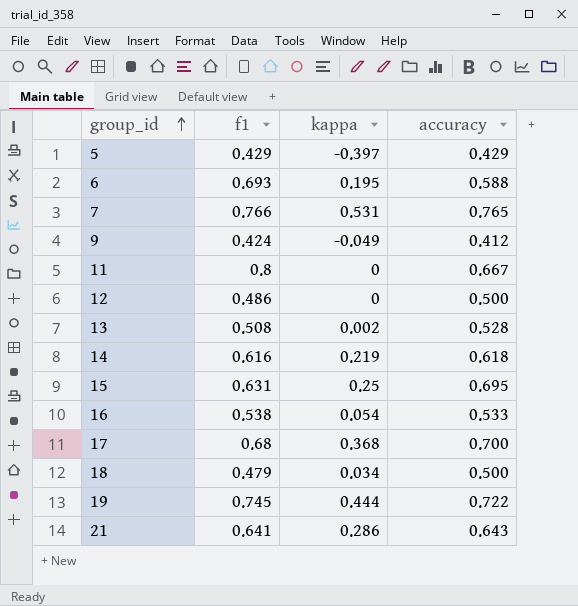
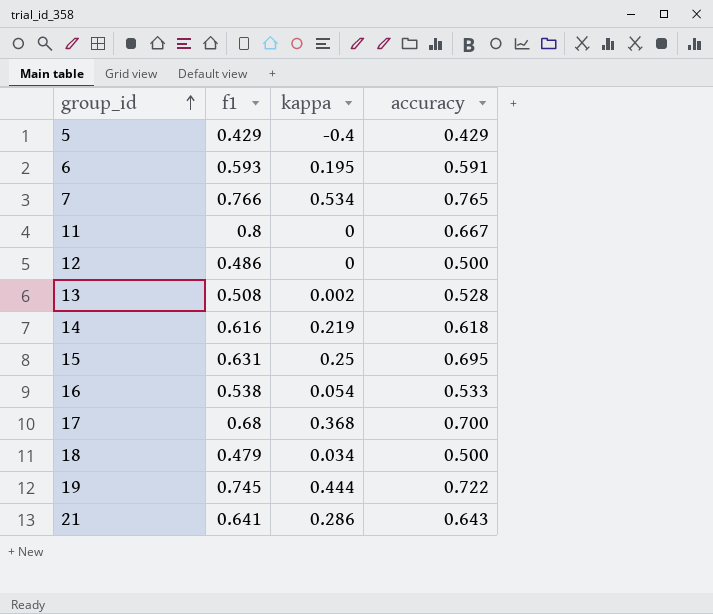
row 9: 0.424 | -0.049 | 0.412 -> none
5 | kappa: -0.397 -> -0.4
6 | f1: 0.693 -> 0.593
6 | accuracy: 0.588 -> 0.591
7 | kappa: 0.531 -> 0.534

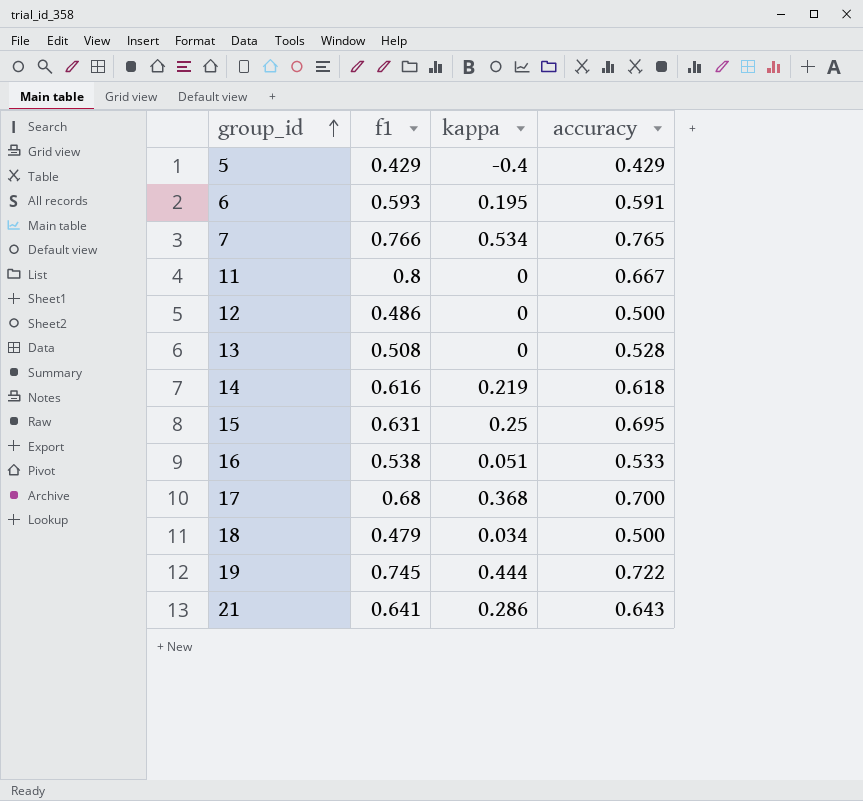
13 | kappa: 0.002 -> 0
16 | kappa: 0.054 -> 0.051

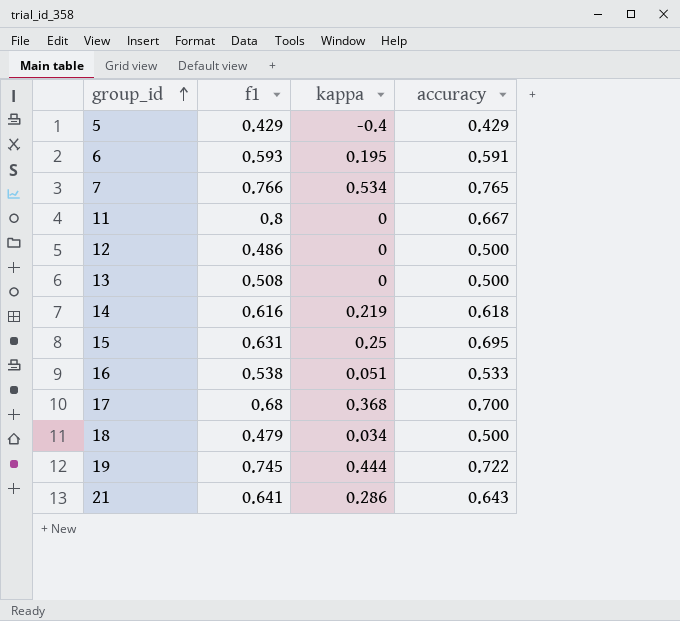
13 | accuracy: 0.528 -> 0.500

